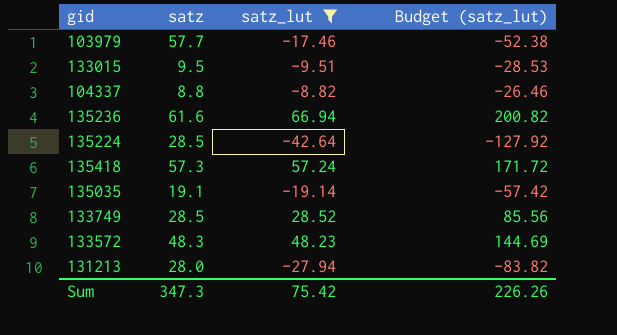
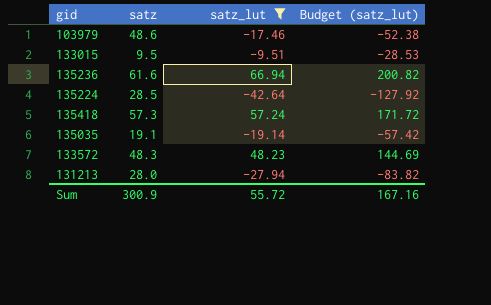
row 104337: 8.8 | -8.82 | -26.46 -> none
row 133749: 28.5 | 28.52 | 85.56 -> none
103979 | satz: 57.7 -> 48.6
Sum | satz: 347.3 -> 300.9
Sum | satz_lut: 75.42 -> 55.72
Sum | Budget (satz_lut): 226.26 -> 167.16

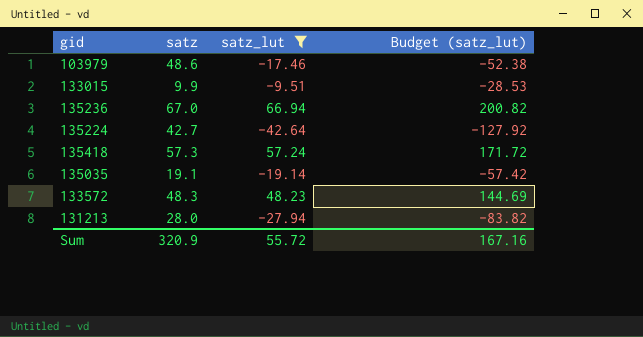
133015 | satz: 9.5 -> 9.9
135236 | satz: 61.6 -> 67.0
135224 | satz: 28.5 -> 42.7
Sum | satz: 300.9 -> 320.9

